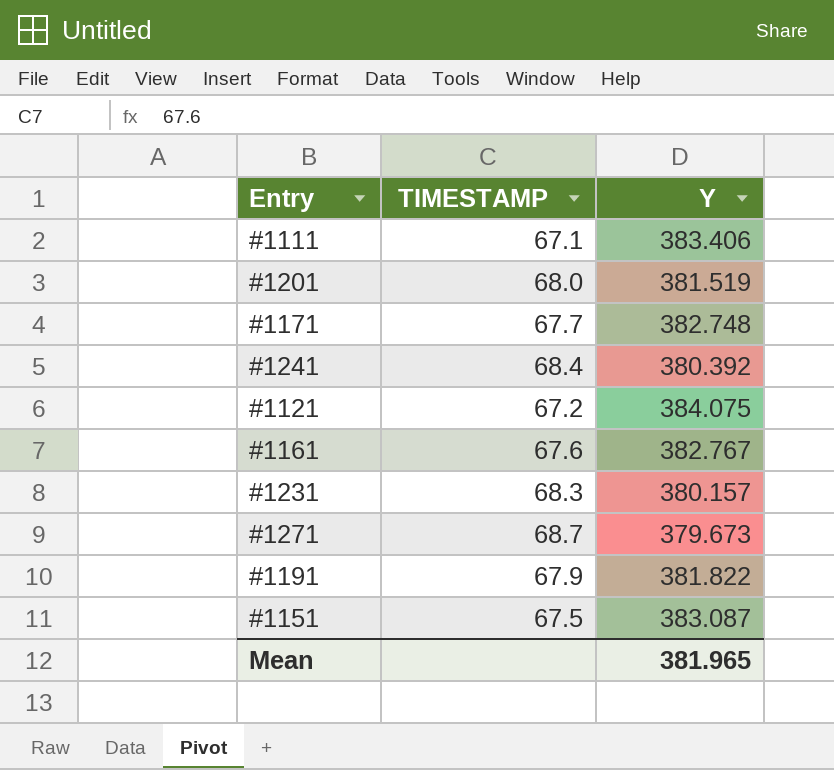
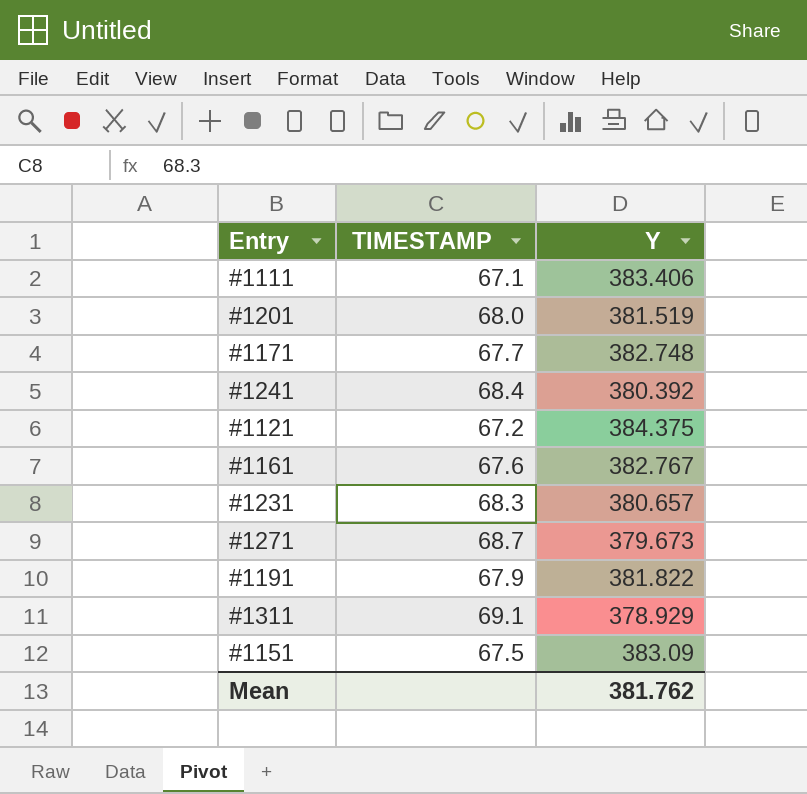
#1121 | Y: 384.075 -> 384.375
#1231 | Y: 380.157 -> 380.657
row #1311: none -> 69.1 | 378.929
#1151 | Y: 383.087 -> 383.09
Mean | Y: 381.965 -> 381.762

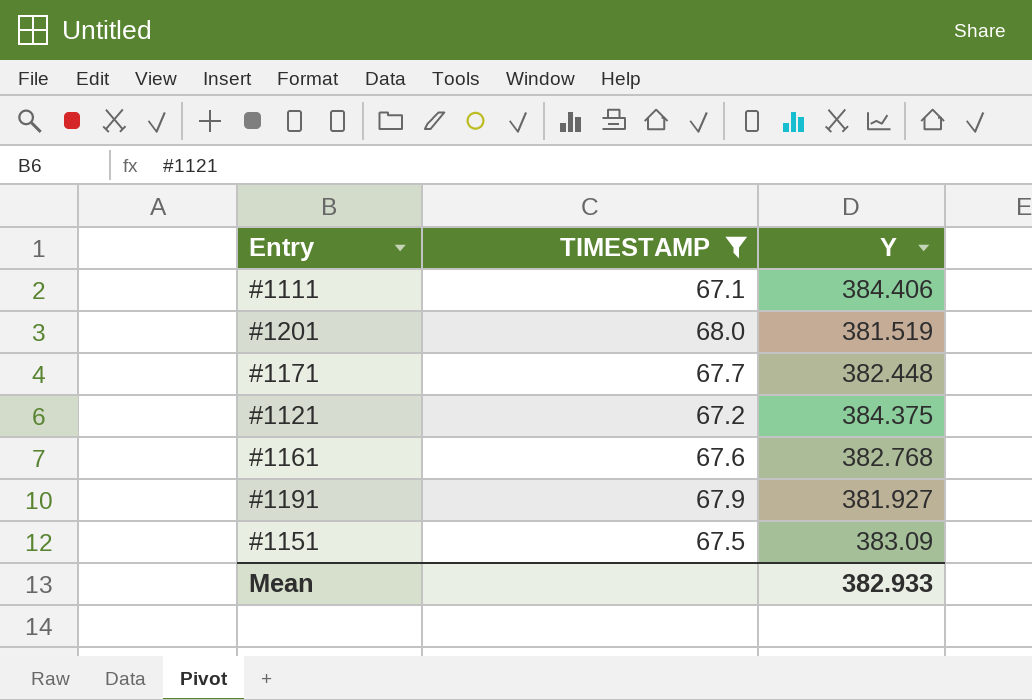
filter: none -> TIMESTAMP <= 68.0
#1111 | Y: 383.406 -> 384.406
#1171 | Y: 382.748 -> 382.448
#1161 | Y: 382.767 -> 382.768
#1191 | Y: 381.822 -> 381.927
Mean | Y: 381.762 -> 382.933

